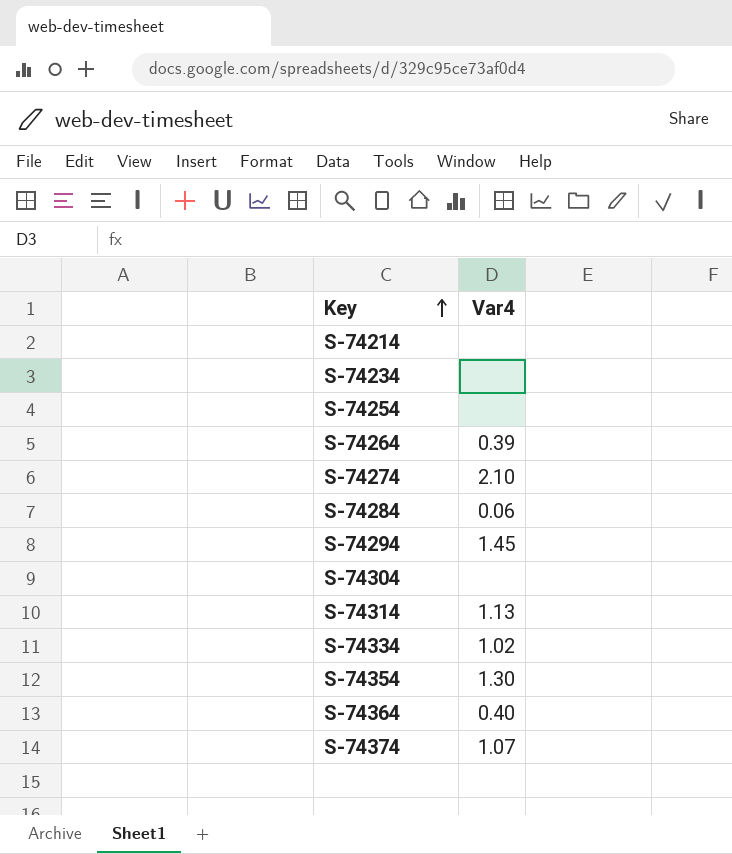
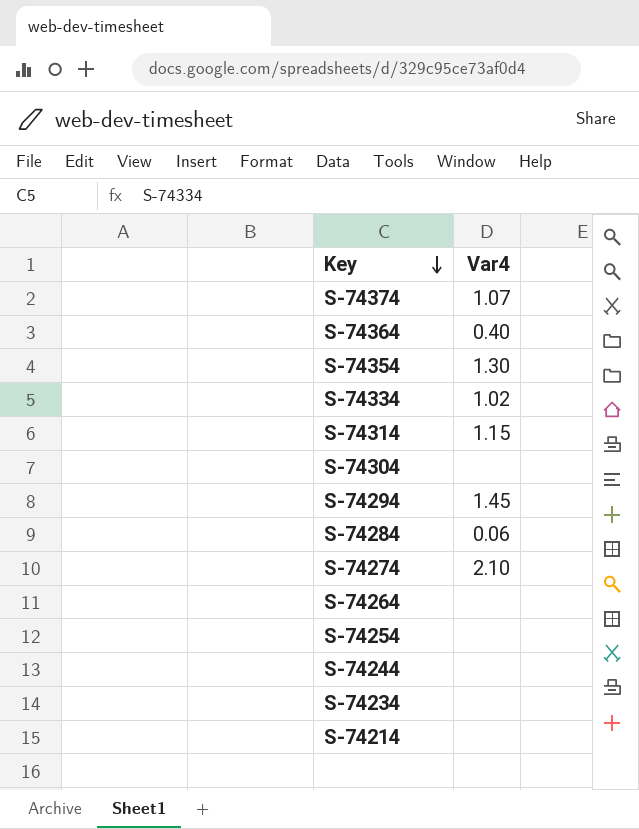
row order: Key ascending -> Key descending
S-74314 | Var4: 1.13 -> 1.15
S-74264 | Var4: 0.39 -> none
row S-74244: none -> none

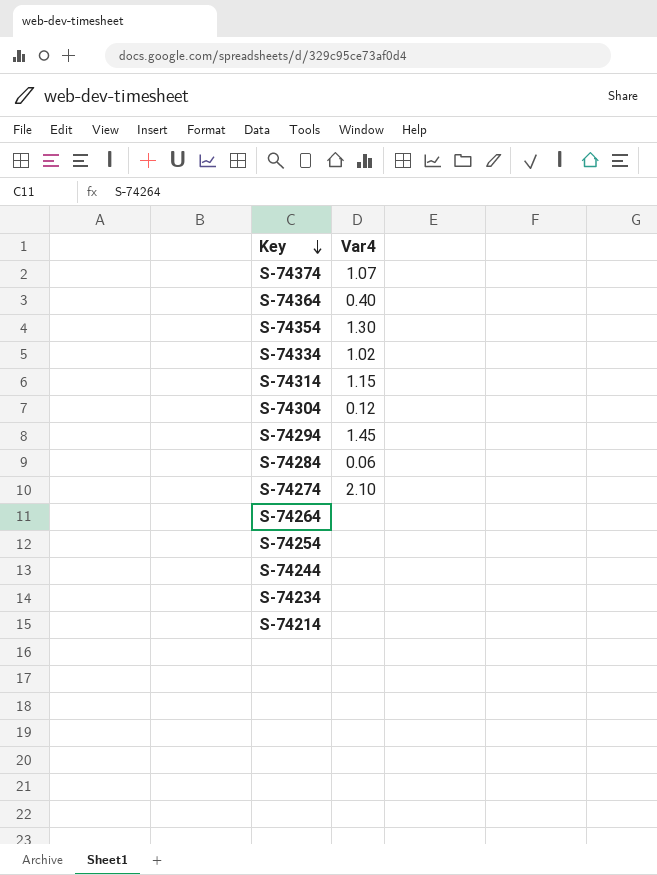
S-74304 | Var4: none -> 0.12

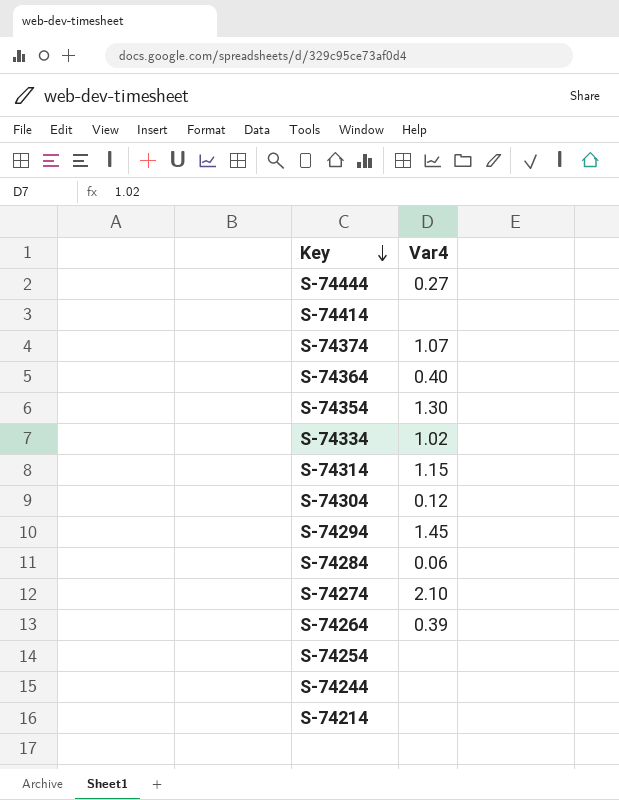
row S-74234: none -> none
row S-74444: none -> 0.27
row S-74414: none -> none
S-74264 | Var4: none -> 0.39

